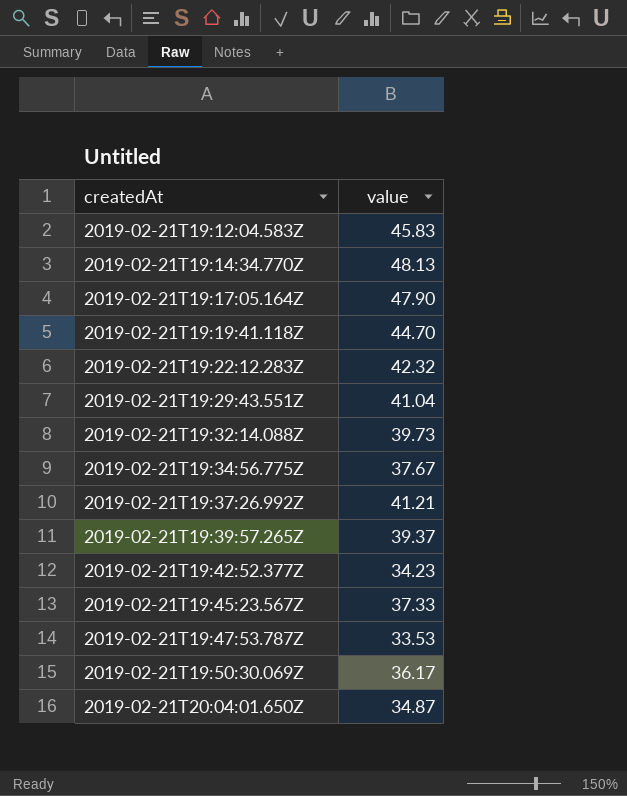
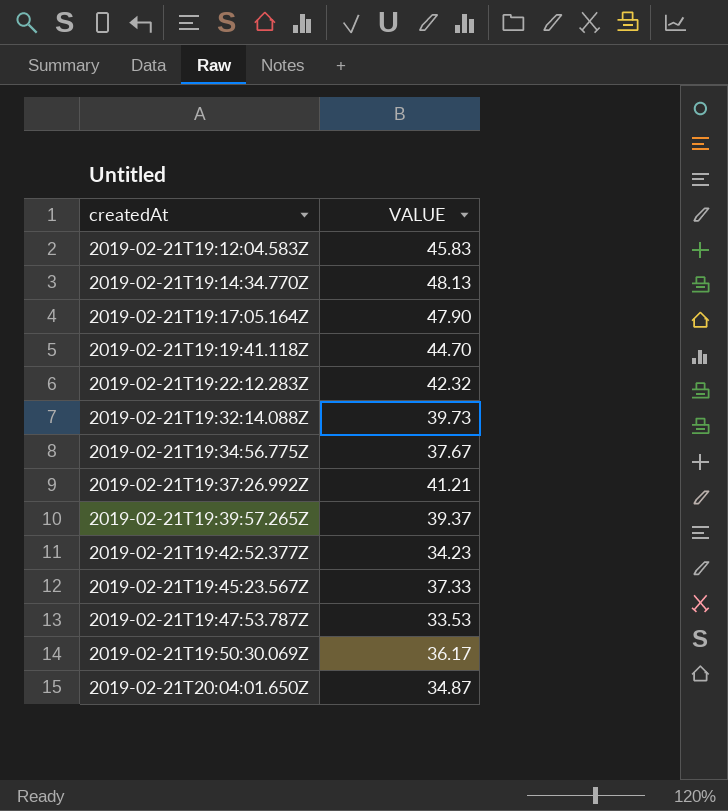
column name: value -> VALUE
row 2019-02-21T19:29:43.551Z: 41.04 -> none

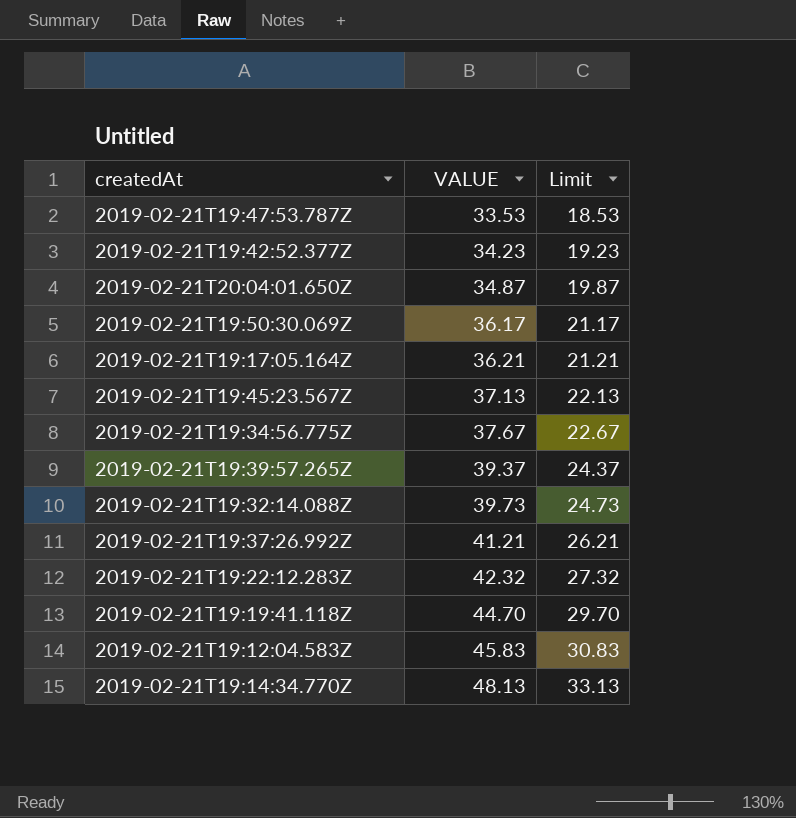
row order: createdAt ascending -> VALUE ascending
column Limit | formula: none -> [VALUE] - 15
2019-02-21T19:17:05.164Z | VALUE: 47.90 -> 36.21
2019-02-21T19:45:23.567Z | VALUE: 37.33 -> 37.13

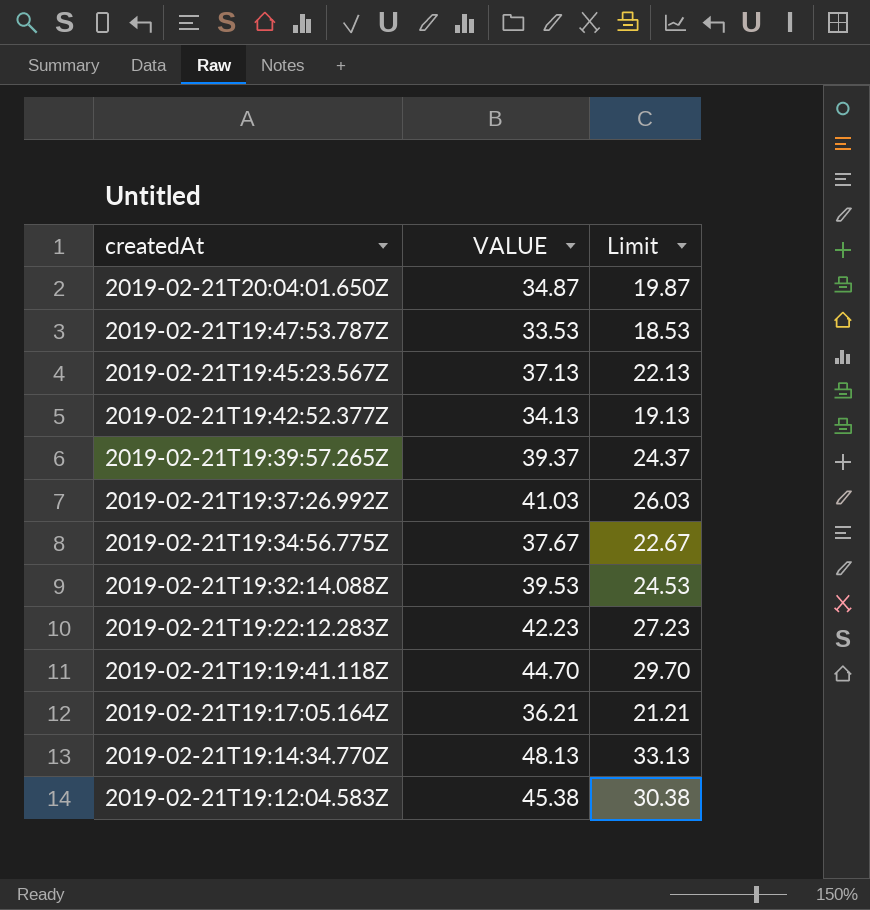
row order: VALUE ascending -> createdAt descending
row 2019-02-21T19:50:30.069Z: 36.17 | 21.17 -> none
2019-02-21T19:42:52.377Z | VALUE: 34.23 -> 34.13
2019-02-21T19:42:52.377Z | Limit: 19.23 -> 19.13
2019-02-21T19:37:26.992Z | VALUE: 41.21 -> 41.03
2019-02-21T19:37:26.992Z | Limit: 26.21 -> 26.03
2019-02-21T19:32:14.088Z | VALUE: 39.73 -> 39.53
2019-02-21T19:32:14.088Z | Limit: 24.73 -> 24.53
2019-02-21T19:22:12.283Z | VALUE: 42.32 -> 42.23
2019-02-21T19:22:12.283Z | Limit: 27.32 -> 27.23
2019-02-21T19:12:04.583Z | VALUE: 45.83 -> 45.38
2019-02-21T19:12:04.583Z | Limit: 30.83 -> 30.38

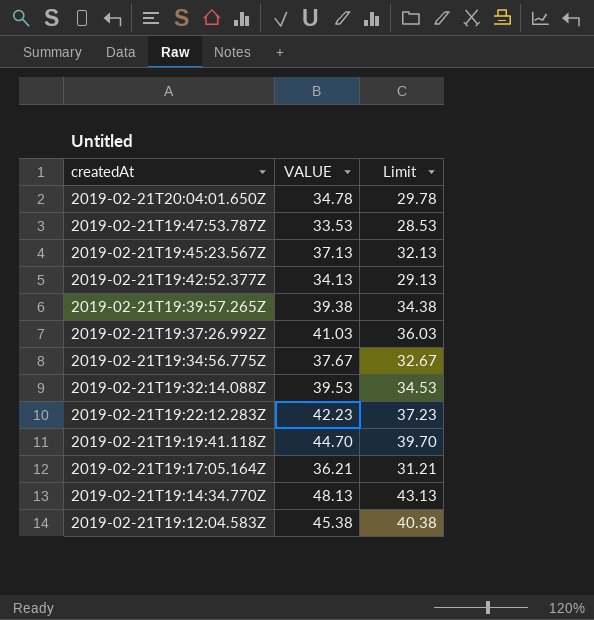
column Limit | formula: [VALUE] - 15 -> [VALUE] - 5
2019-02-21T20:04:01.650Z | VALUE: 34.87 -> 34.78
2019-02-21T19:39:57.265Z | VALUE: 39.37 -> 39.38

